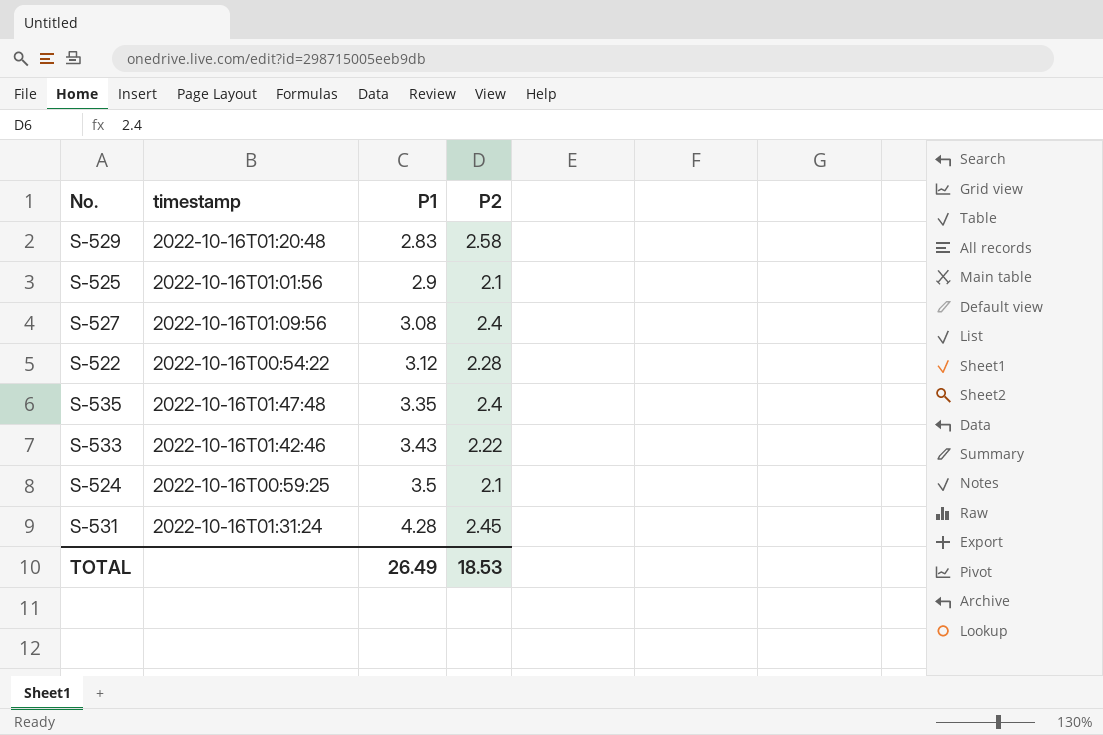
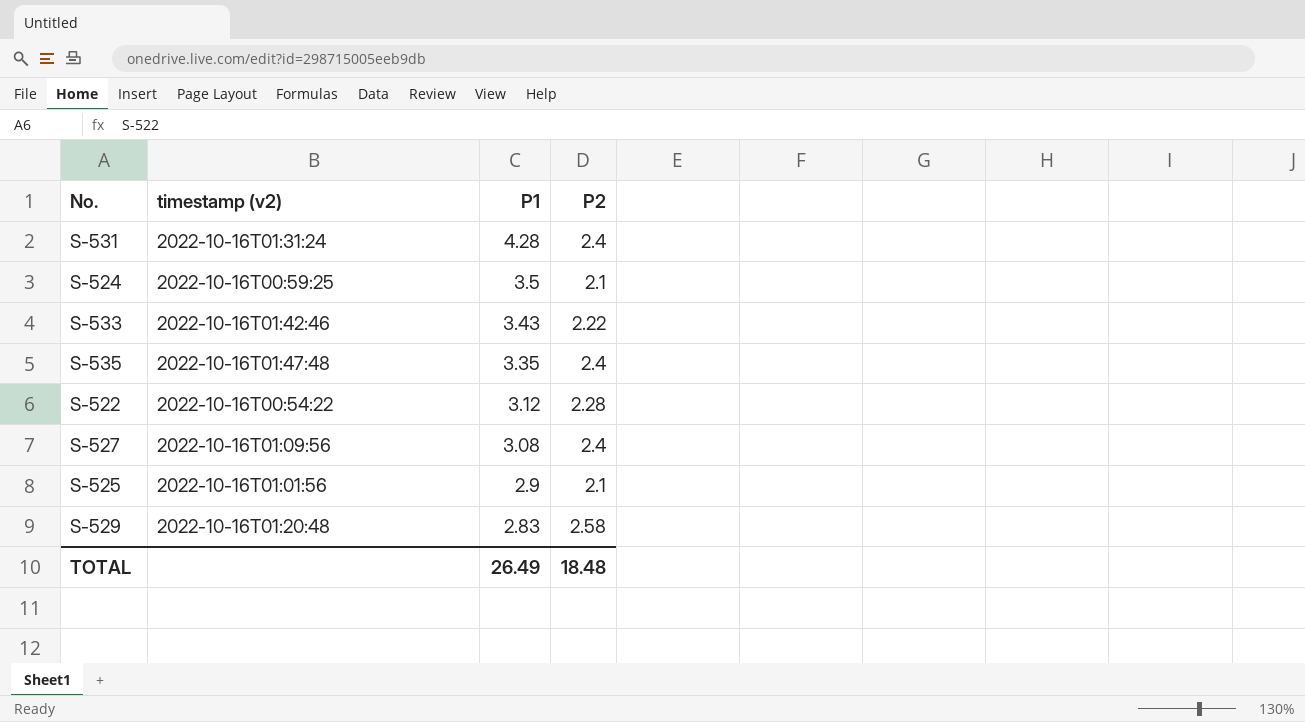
row order: P1 ascending -> P1 descending
column name: timestamp -> timestamp (v2)
S-531 | P2: 2.45 -> 2.4
TOTAL | P2: 18.53 -> 18.48

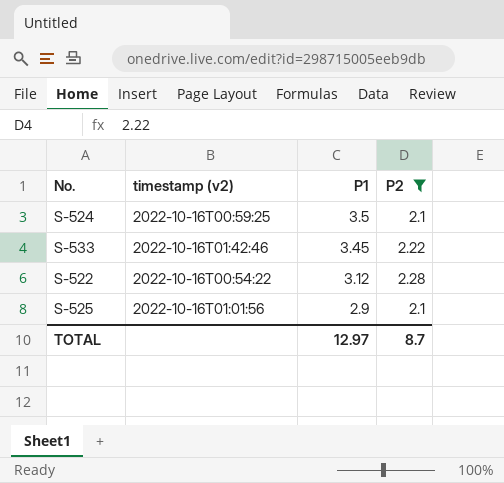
filter: none -> P2 <= 2.28
S-533 | P1: 3.43 -> 3.45
TOTAL | P1: 26.49 -> 12.97
TOTAL | P2: 18.48 -> 8.7

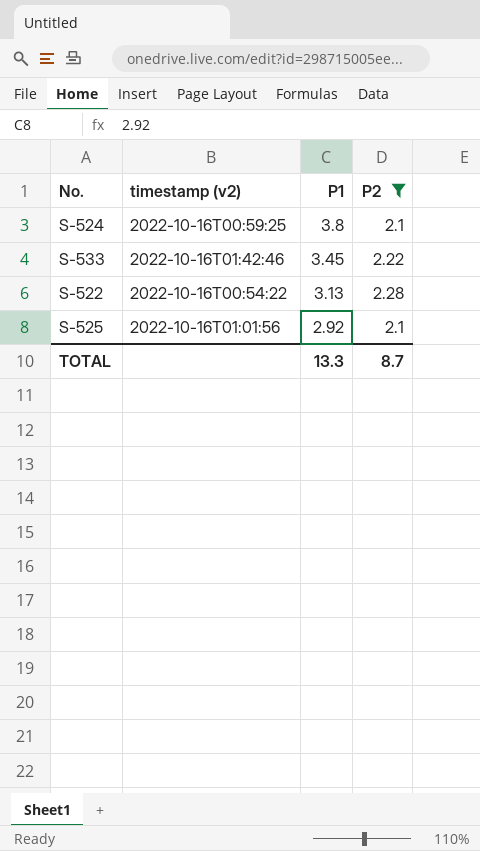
S-524 | P1: 3.5 -> 3.8
S-522 | P1: 3.12 -> 3.13
S-525 | P1: 2.9 -> 2.92
TOTAL | P1: 12.97 -> 13.3

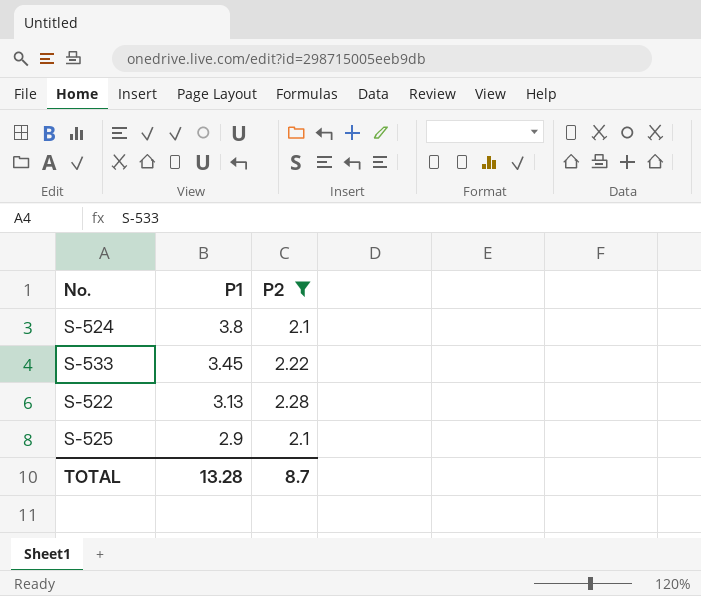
column timestamp (v2) | position: 2 -> none
S-525 | P1: 2.92 -> 2.9
TOTAL | P1: 13.3 -> 13.28

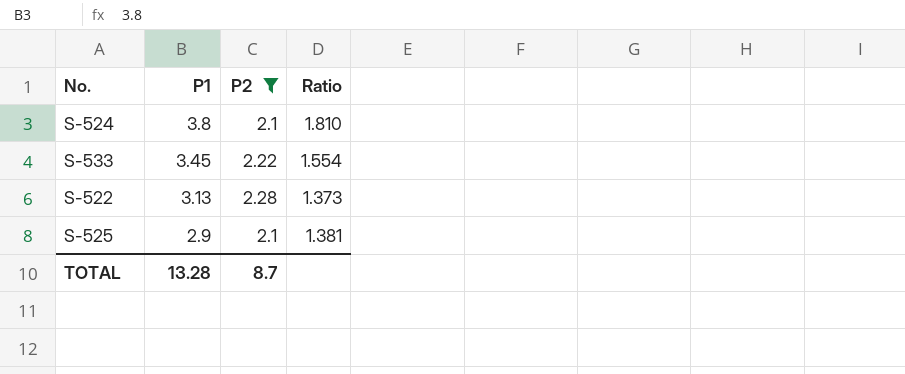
column Ratio | formula: none -> [P1] / [P2]

